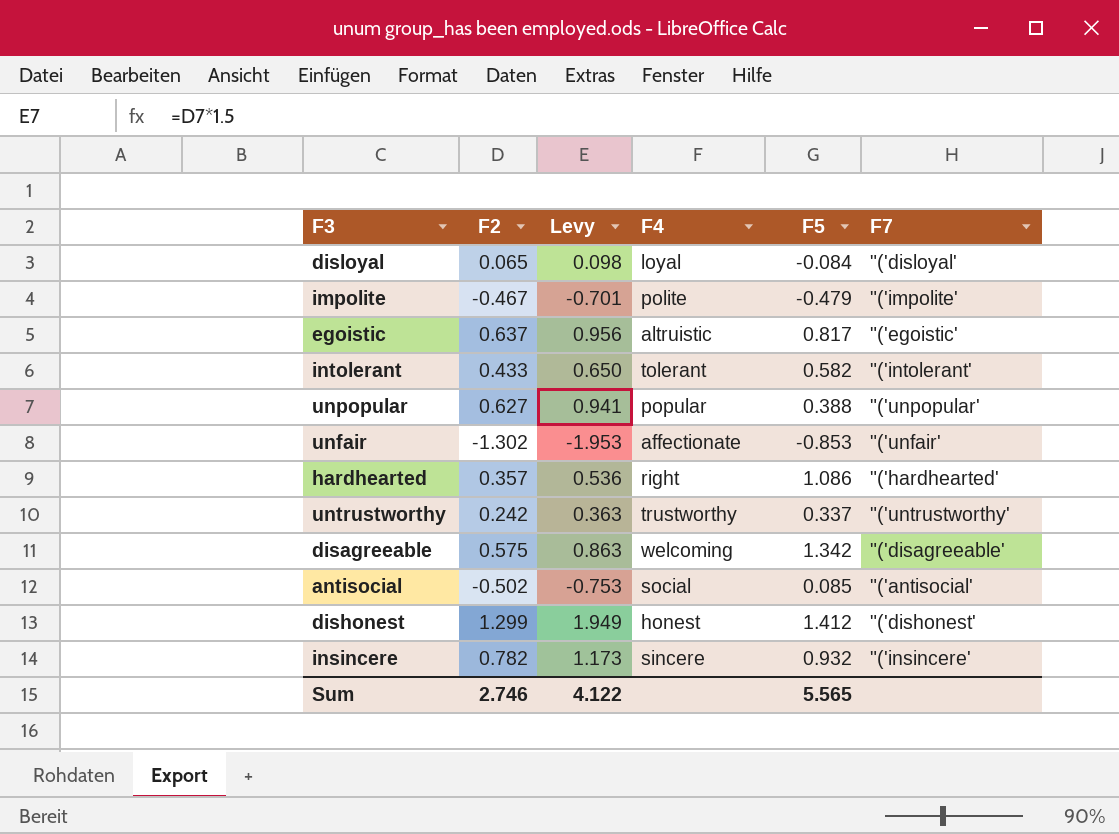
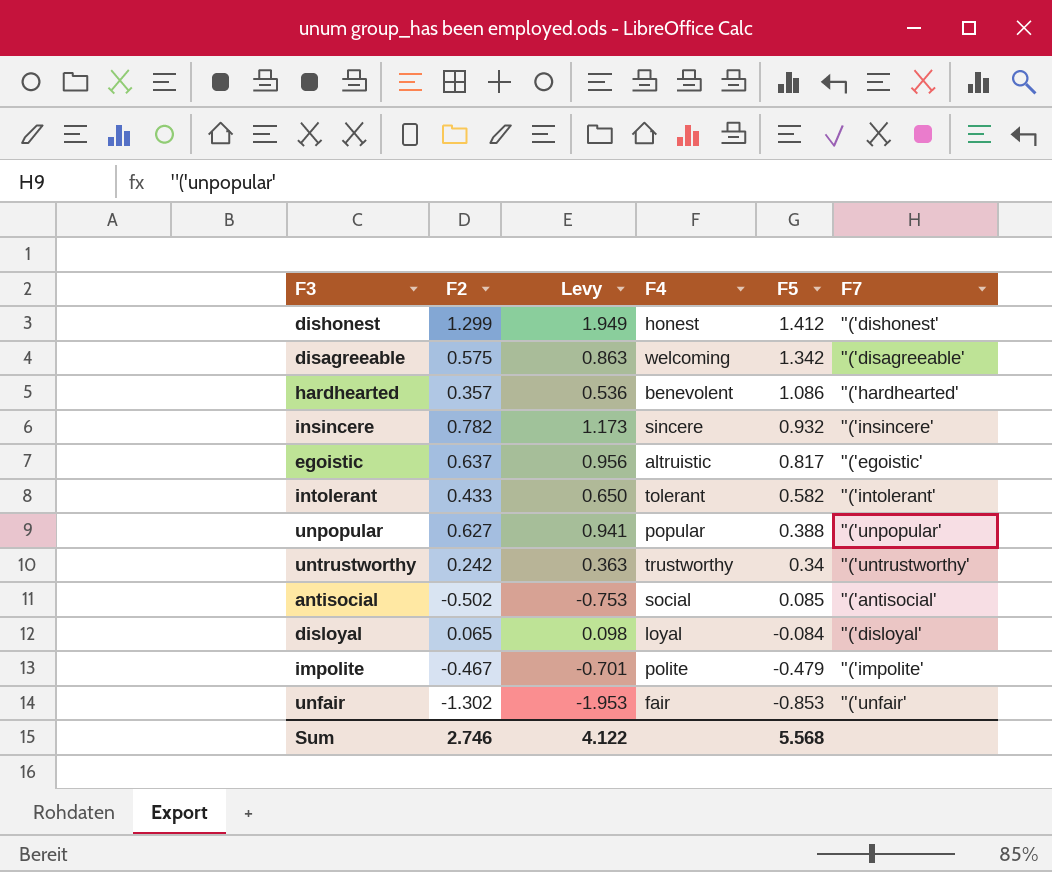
row order: none -> F5 descending
hardhearted | F4: right -> benevolent
untrustworthy | F5: 0.337 -> 0.34
unfair | F4: affectionate -> fair
Sum | F5: 5.565 -> 5.568

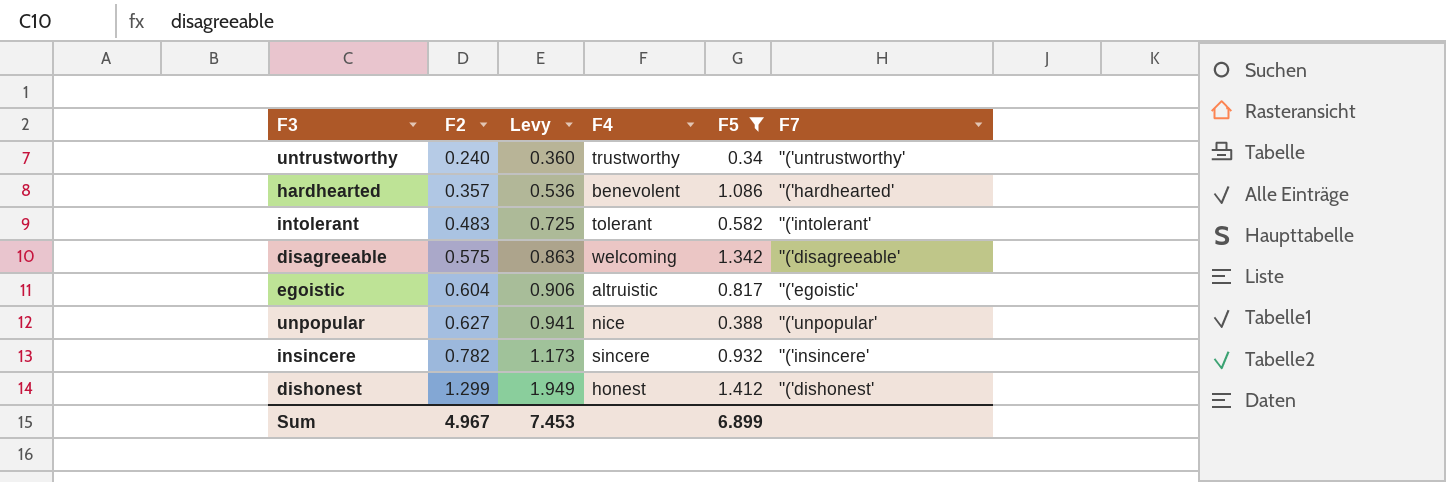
filter: none -> F5 >= 0.34
row order: F5 descending -> F2 ascending
untrustworthy | F2: 0.242 -> 0.240
untrustworthy | Levy: 0.363 -> 0.360
intolerant | F2: 0.433 -> 0.483
intolerant | Levy: 0.650 -> 0.725
egoistic | F2: 0.637 -> 0.604
egoistic | Levy: 0.956 -> 0.906
unpopular | F4: popular -> nice
Sum | F2: 2.746 -> 4.967
Sum | Levy: 4.122 -> 7.453
Sum | F5: 5.568 -> 6.899

